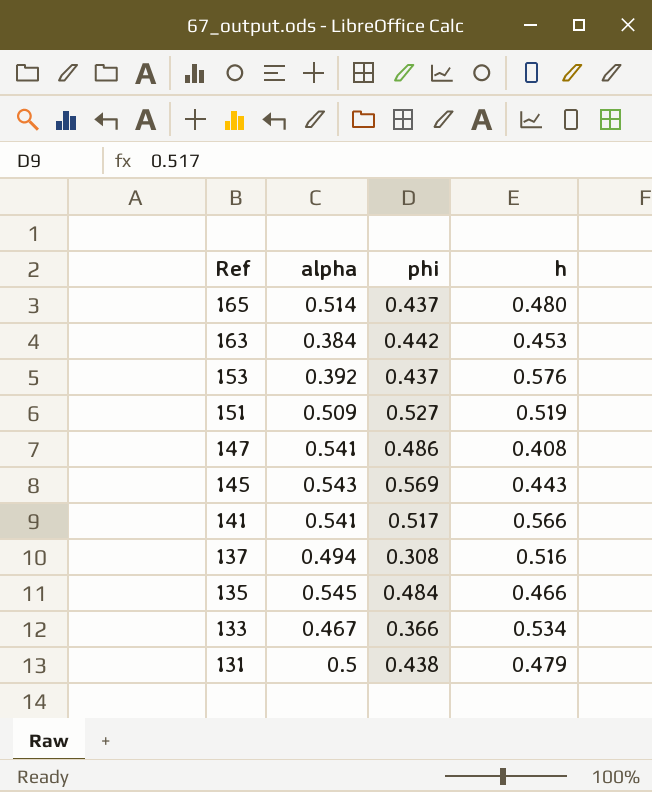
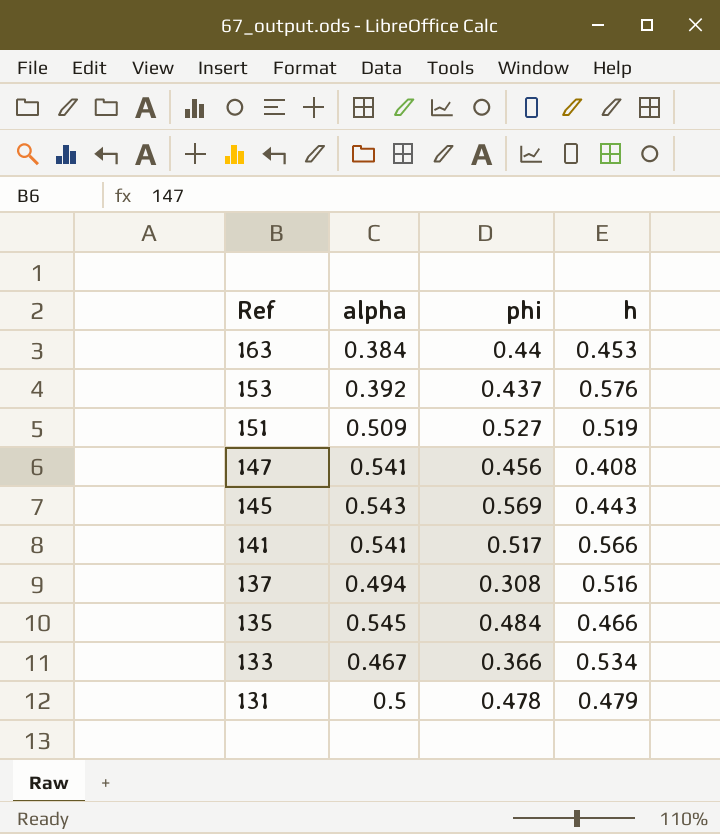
row 165: 0.514 | 0.437 | 0.480 -> none
163 | phi: 0.442 -> 0.44
147 | phi: 0.486 -> 0.456
131 | phi: 0.438 -> 0.478

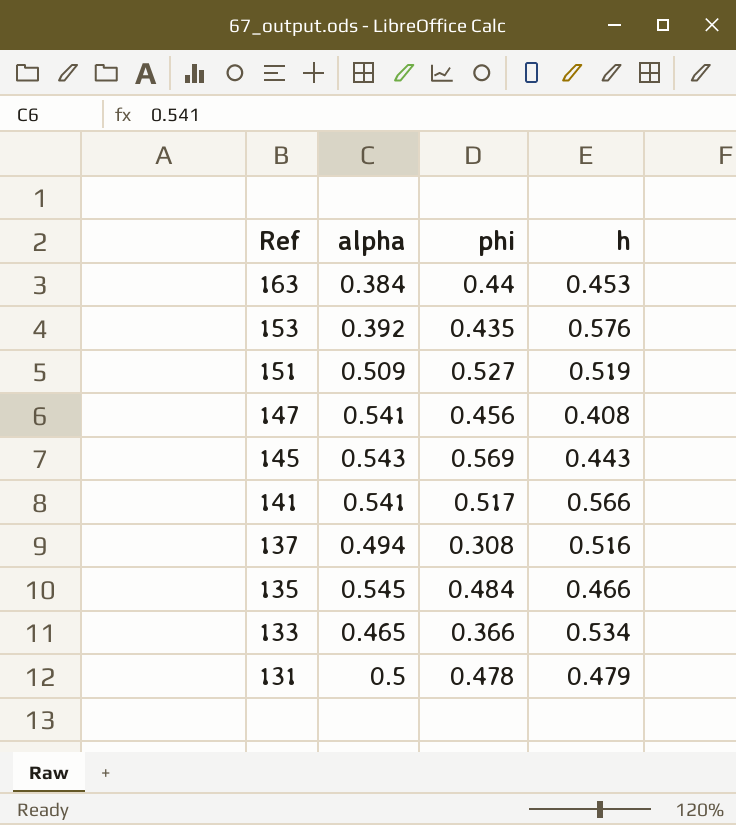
153 | phi: 0.437 -> 0.435
133 | alpha: 0.467 -> 0.465

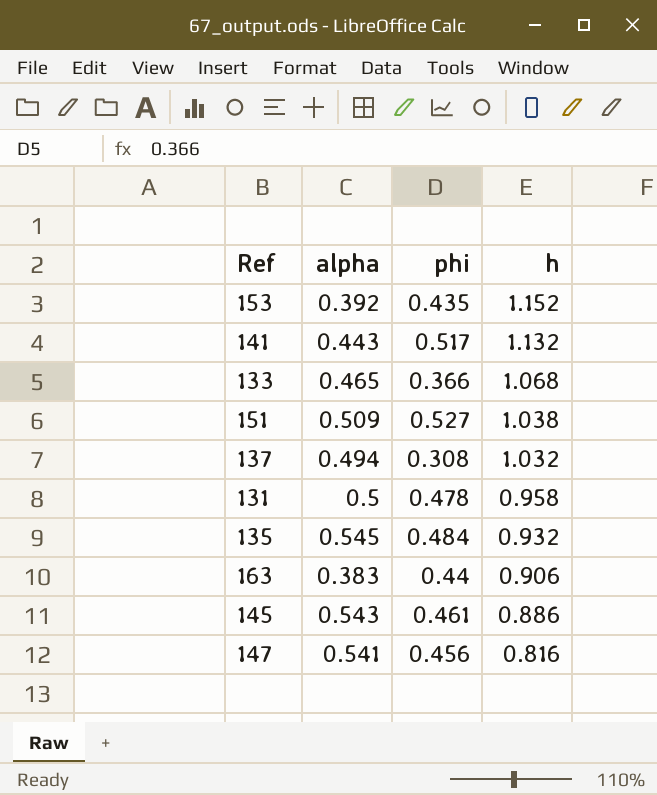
row order: Ref descending -> h descending
153 | h: 0.576 -> 1.152
141 | alpha: 0.541 -> 0.443
141 | h: 0.566 -> 1.132
133 | h: 0.534 -> 1.068
151 | h: 0.519 -> 1.038
137 | h: 0.516 -> 1.032
131 | h: 0.479 -> 0.958
135 | h: 0.466 -> 0.932
163 | alpha: 0.384 -> 0.383
163 | h: 0.453 -> 0.906
145 | phi: 0.569 -> 0.461
145 | h: 0.443 -> 0.886
147 | h: 0.408 -> 0.816

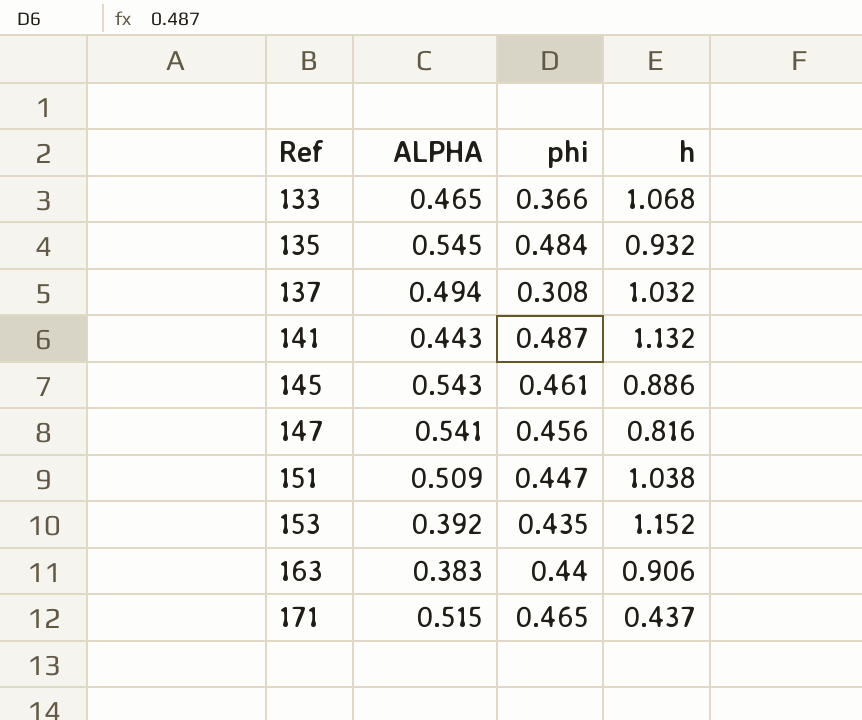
row order: h descending -> Ref ascending
column name: alpha -> ALPHA
row 131: 0.5 | 0.478 | 0.958 -> none
141 | phi: 0.517 -> 0.487
151 | phi: 0.527 -> 0.447
row 171: none -> 0.515 | 0.465 | 0.437

